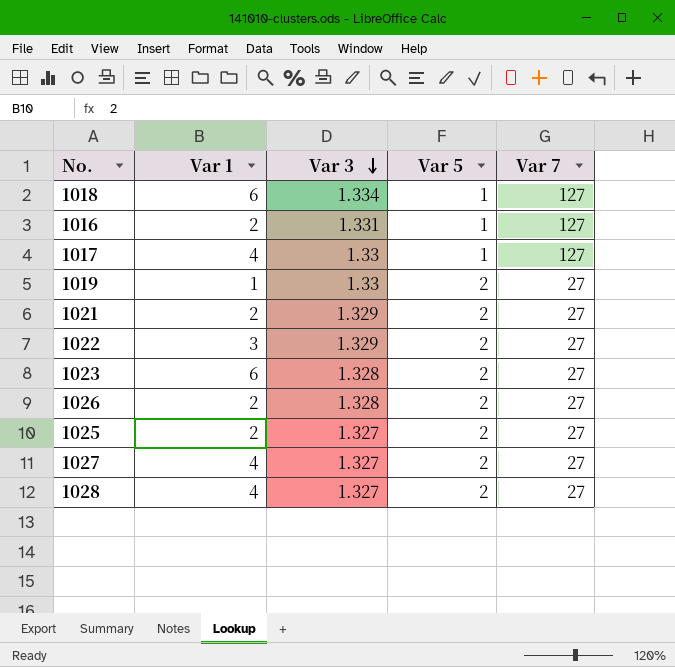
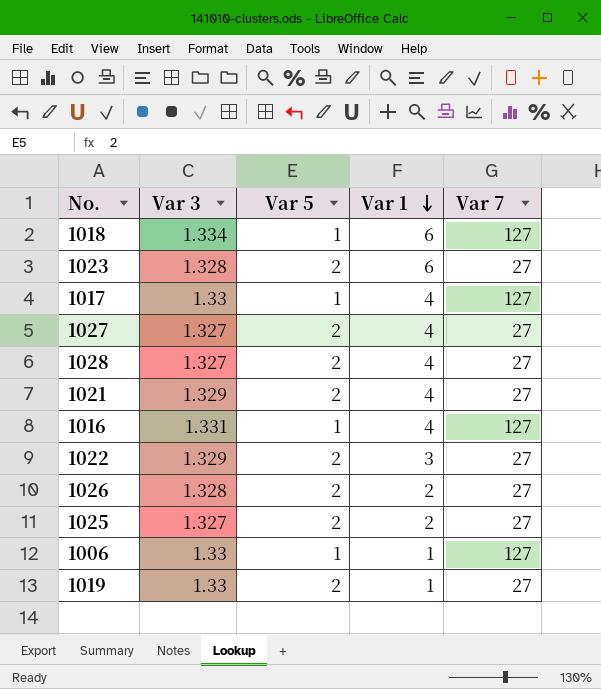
row order: Var 3 descending -> Var 1 descending
column Var 1 | position: 2 -> 4
1021 | Var 1: 2 -> 4
1016 | Var 1: 2 -> 4
row 1006: none -> 1.33 | 1 | 1 | 127

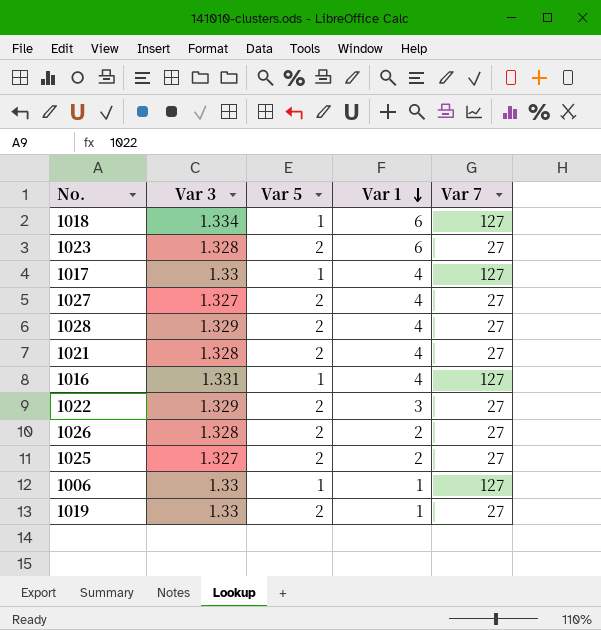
1028 | Var 3: 1.327 -> 1.329
1021 | Var 3: 1.329 -> 1.328

